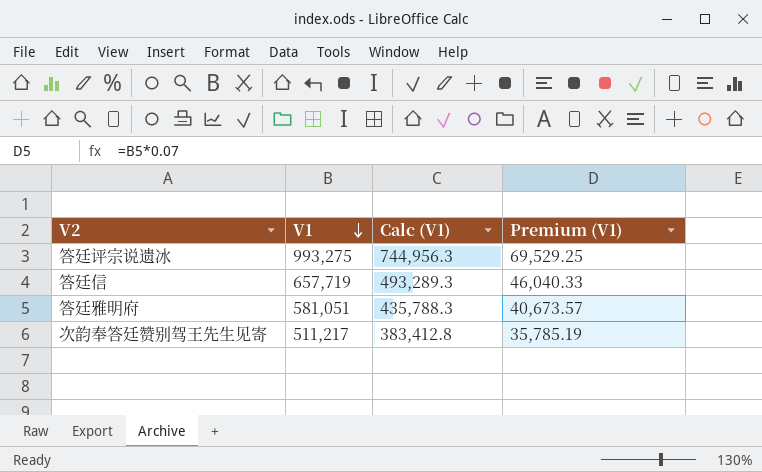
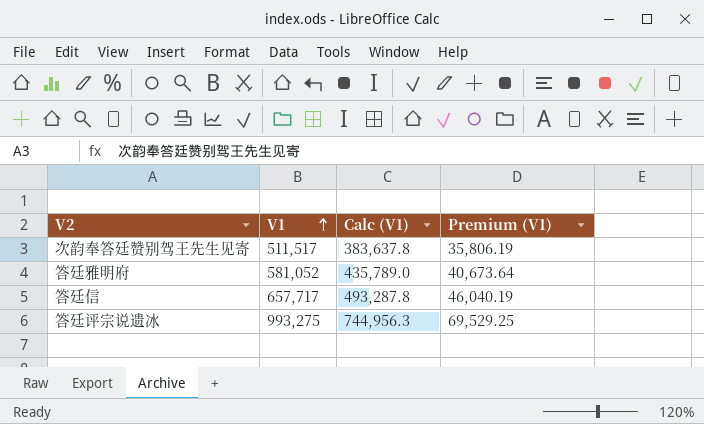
row order: V1 descending -> V1 ascending
次韵奉答廷赞别驾王先生见寄 | V1: 511,217 -> 511,517
次韵奉答廷赞别驾王先生见寄 | Calc (V1): 383,412.8 -> 383,637.8
次韵奉答廷赞别驾王先生见寄 | Premium (V1): 35,785.19 -> 35,806.19
答廷雅明府 | V1: 581,051 -> 581,052
答廷雅明府 | Calc (V1): 435,788.3 -> 435,789.0
答廷雅明府 | Premium (V1): 40,673.57 -> 40,673.64
答廷信 | V1: 657,719 -> 657,717
答廷信 | Calc (V1): 493,289.3 -> 493,287.8
答廷信 | Premium (V1): 46,040.33 -> 46,040.19

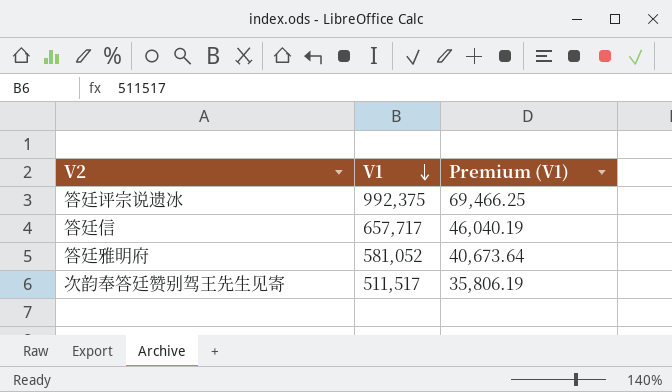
row order: V1 ascending -> V1 descending
column Calc (V1) | formula: [V1] * 0.75 -> none
答廷评宗说遗冰 | V1: 993,275 -> 992,375
答廷评宗说遗冰 | Premium (V1): 69,529.25 -> 69,466.25

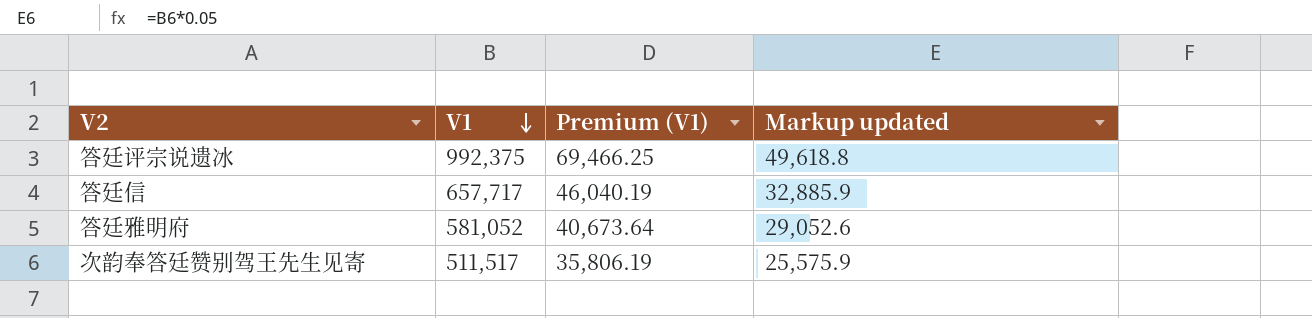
column Markup updated | formula: none -> [V1] * 0.05

